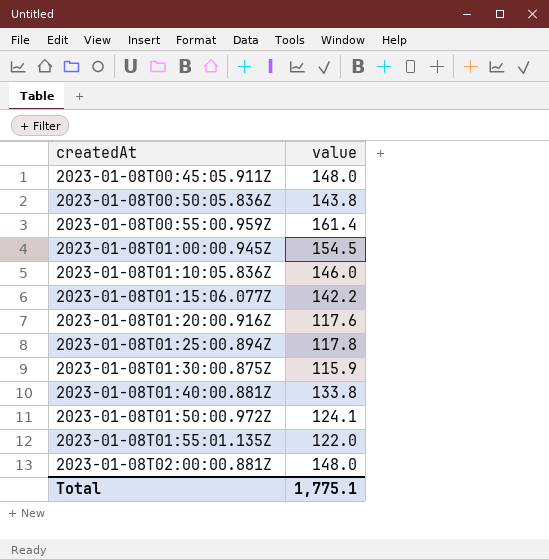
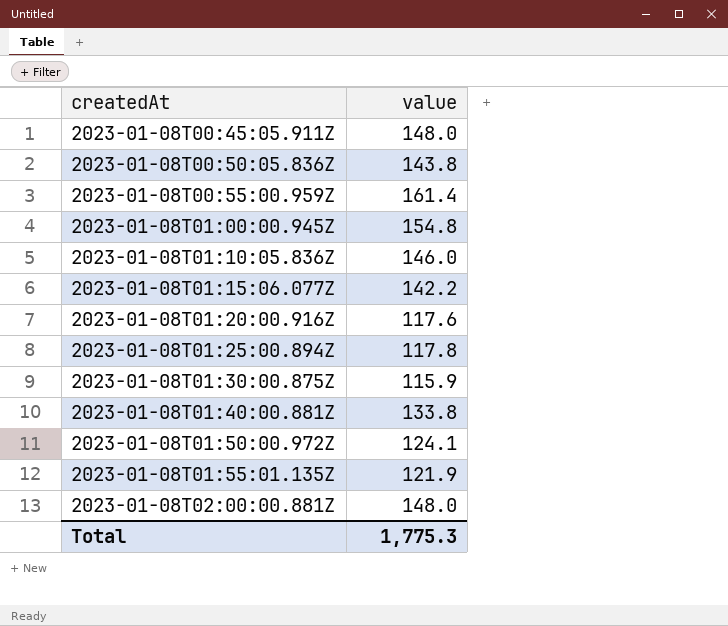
2023-01-08T01:00:00.945Z | value: 154.5 -> 154.8
2023-01-08T01:55:01.135Z | value: 122.0 -> 121.9
Total | value: 1,775.1 -> 1,775.3

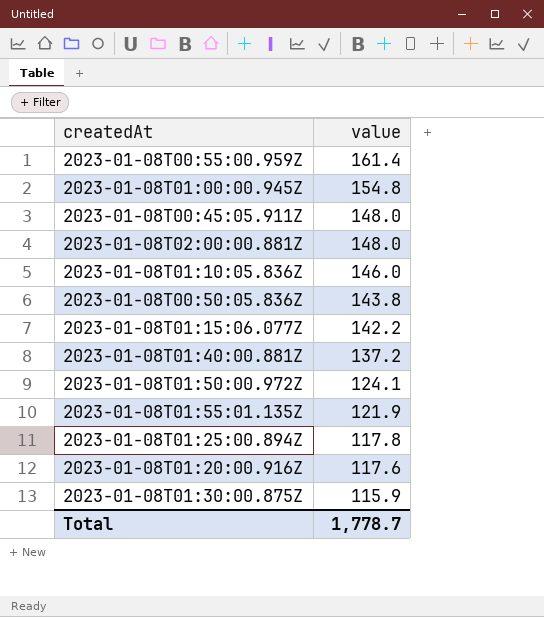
row order: createdAt ascending -> value descending
2023-01-08T01:40:00.881Z | value: 133.8 -> 137.2
Total | value: 1,775.3 -> 1,778.7

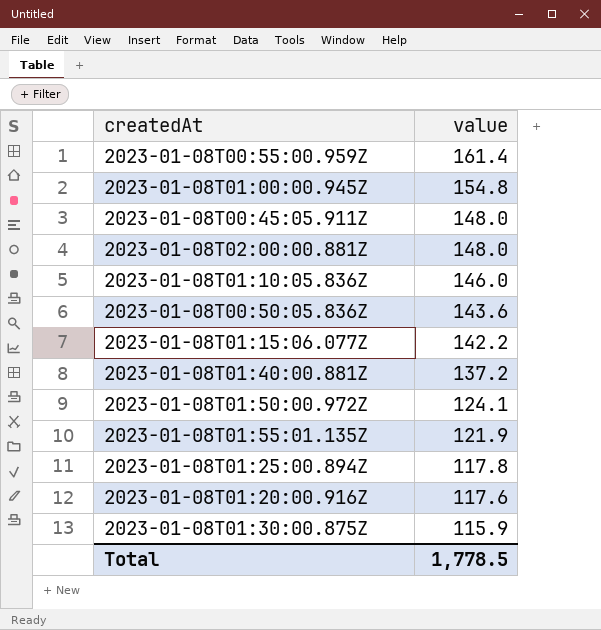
2023-01-08T00:50:05.836Z | value: 143.8 -> 143.6
Total | value: 1,778.7 -> 1,778.5

